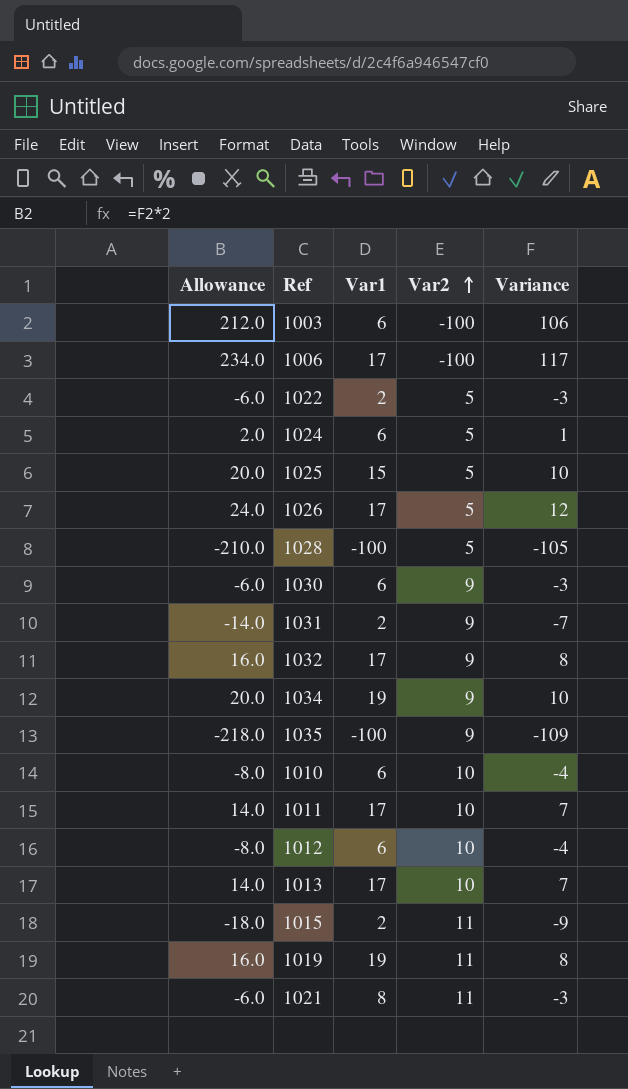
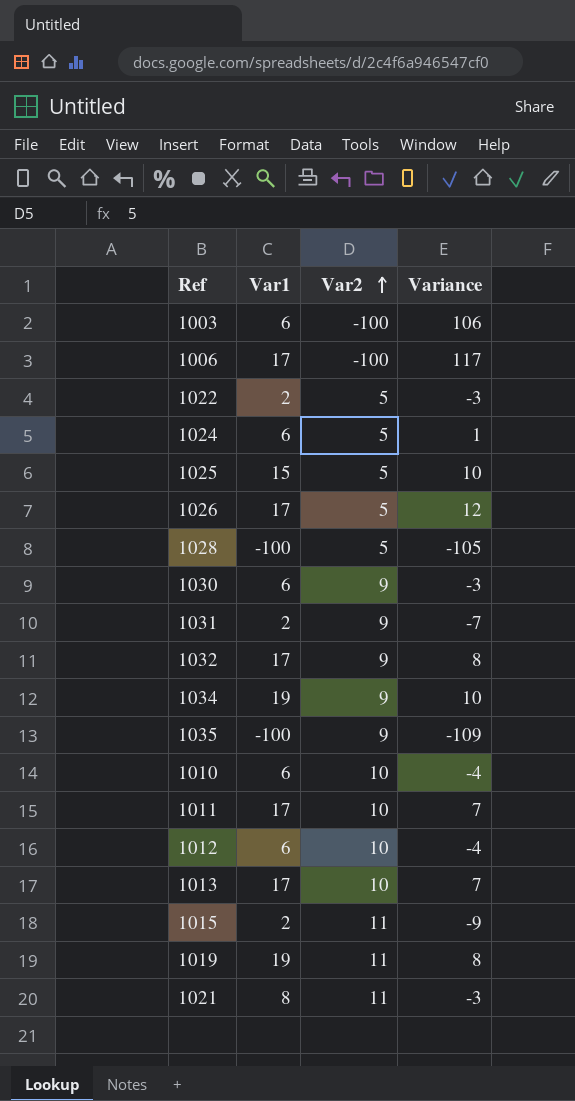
column Allowance | formula: [Variance] * 2 -> none

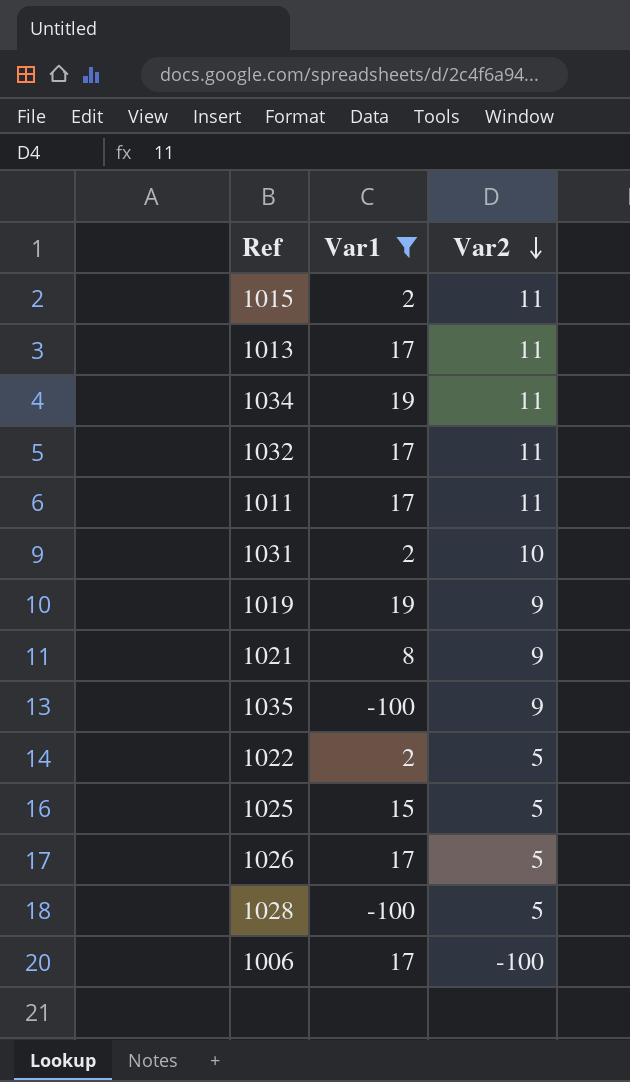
filter: none -> Var1 != 6
row order: Var2 ascending -> Var2 descending
column Variance | formula: [Var1] - [Var2] -> none
1013 | Var2: 10 -> 11
1034 | Var2: 9 -> 11
1032 | Var2: 9 -> 11
1011 | Var2: 10 -> 11
1031 | Var2: 9 -> 10
1019 | Var2: 11 -> 9
1021 | Var2: 11 -> 9

